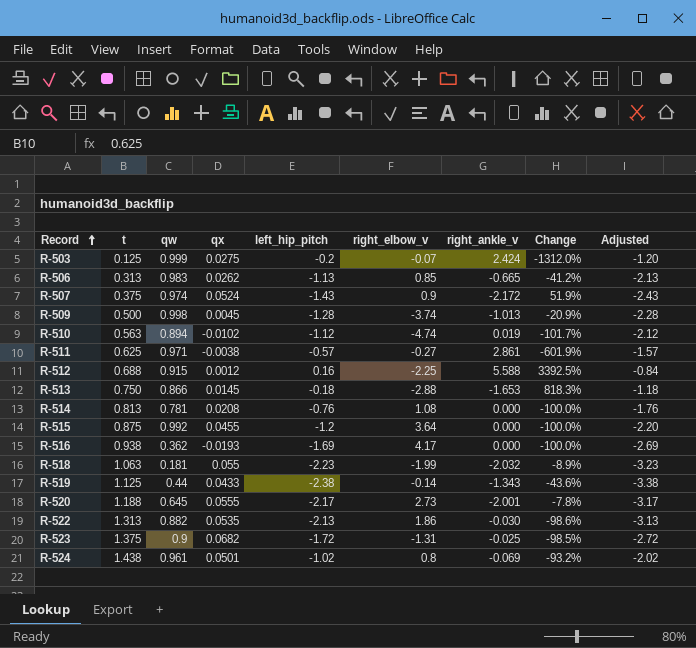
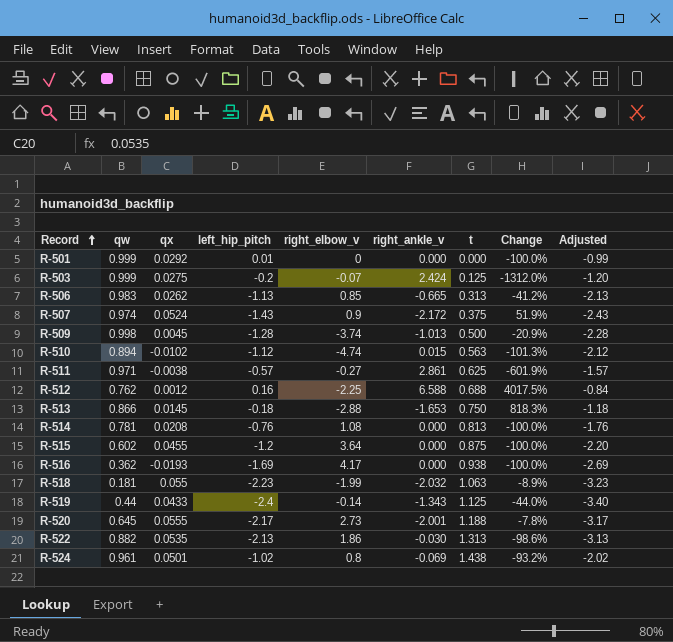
column t | position: 2 -> 7
row R-523: 1.375 | 0.9 | 0.0682 | -1.72 | -1.31 | -0.025 | -98.5% | -2.72 -> none
row R-501: none -> 0.999 | 0.0292 | 0.01 | 0 | 0.000 | 0.000 | -100.0% | -0.99
R-510 | right_ankle_v: 0.019 -> 0.015
R-510 | Change: -101.7% -> -101.3%
R-512 | qw: 0.915 -> 0.762
R-512 | right_ankle_v: 5.588 -> 6.588
R-512 | Change: 3392.5% -> 4017.5%
R-515 | qw: 0.992 -> 0.602
R-519 | left_hip_pitch: -2.38 -> -2.4
R-519 | Change: -43.6% -> -44.0%
R-519 | Adjusted: -3.38 -> -3.40

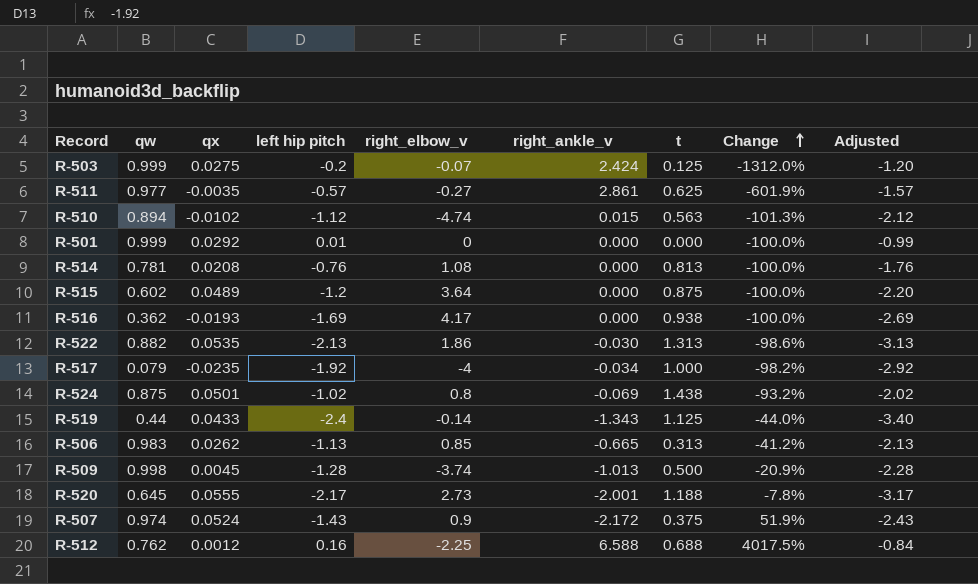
row order: Record ascending -> Change ascending
column name: left_hip_pitch -> left hip pitch
row R-513: 0.866 | 0.0145 | -0.18 | -2.88 | -1.653 | 0.750 | 818.3% | -1.18 -> none
row R-518: 0.181 | 0.055 | -2.23 | -1.99 | -2.032 | 1.063 | -8.9% | -3.23 -> none
R-511 | qw: 0.971 -> 0.977
R-511 | qx: -0.0038 -> -0.0035
R-515 | qx: 0.0455 -> 0.0489
row R-517: none -> 0.079 | -0.0235 | -1.92 | -4 | -0.034 | 1.000 | -98.2% | -2.92
R-524 | qw: 0.961 -> 0.875

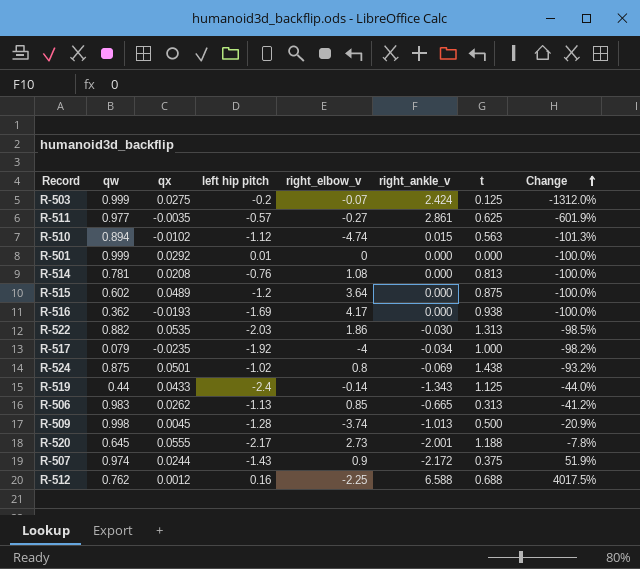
column Adjusted | formula: [left hip pitch] - 1 -> none
R-522 | left hip pitch: -2.13 -> -2.03
R-522 | Change: -98.6% -> -98.5%
R-507 | qx: 0.0524 -> 0.0244

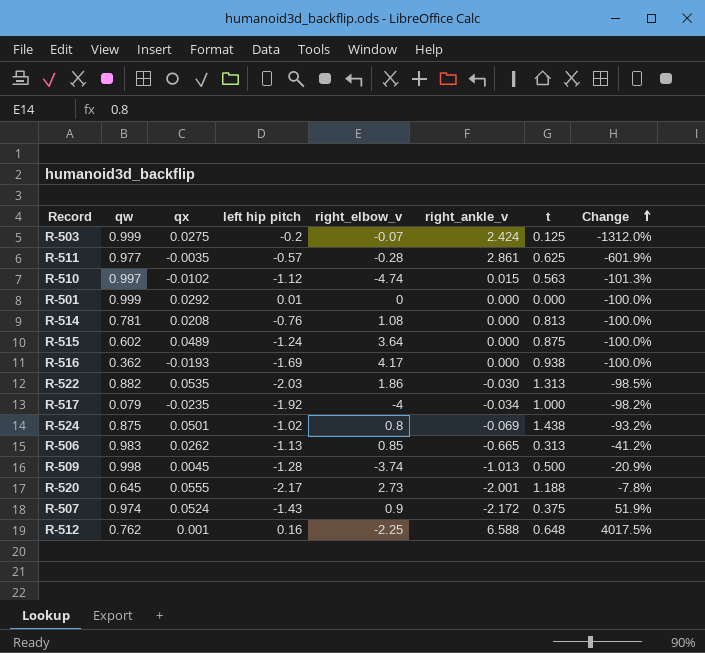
row R-519: 0.44 | 0.0433 | -2.4 | -0.14 | -1.343 | 1.125 | -44.0% -> none
R-511 | right_elbow_v: -0.27 -> -0.28
R-510 | qw: 0.894 -> 0.997
R-515 | left hip pitch: -1.2 -> -1.24
R-507 | qx: 0.0244 -> 0.0524
R-512 | qx: 0.0012 -> 0.001
R-512 | t: 0.688 -> 0.648

